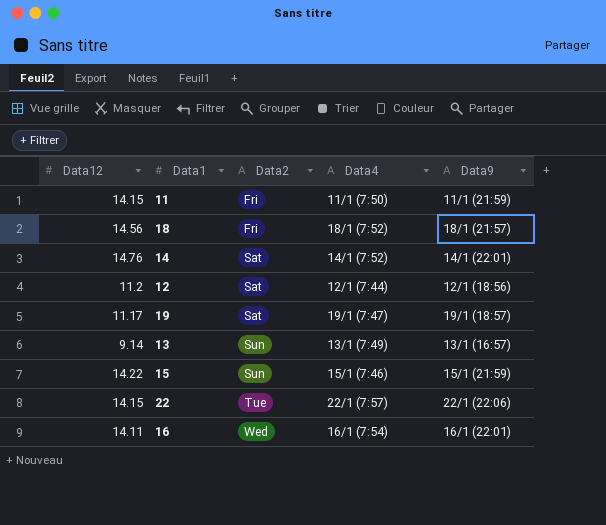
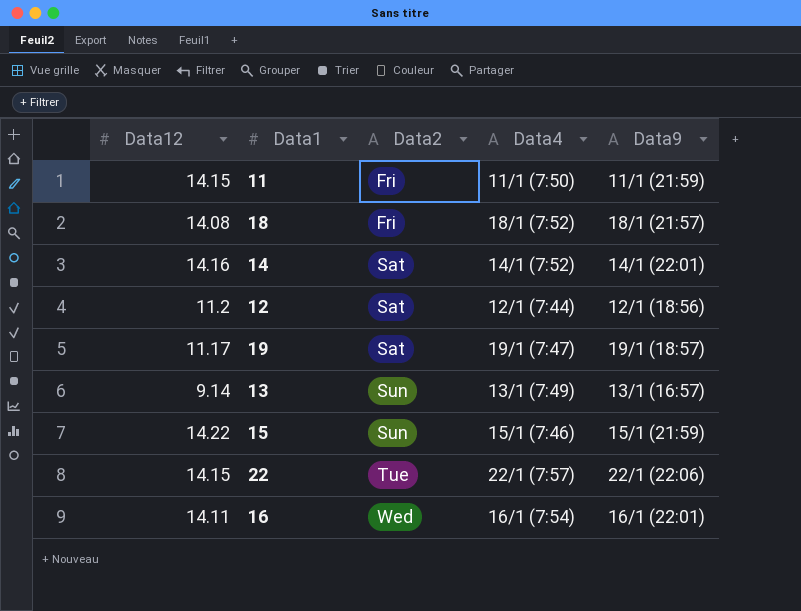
18 | Data12: 14.56 -> 14.08
14 | Data12: 14.76 -> 14.16

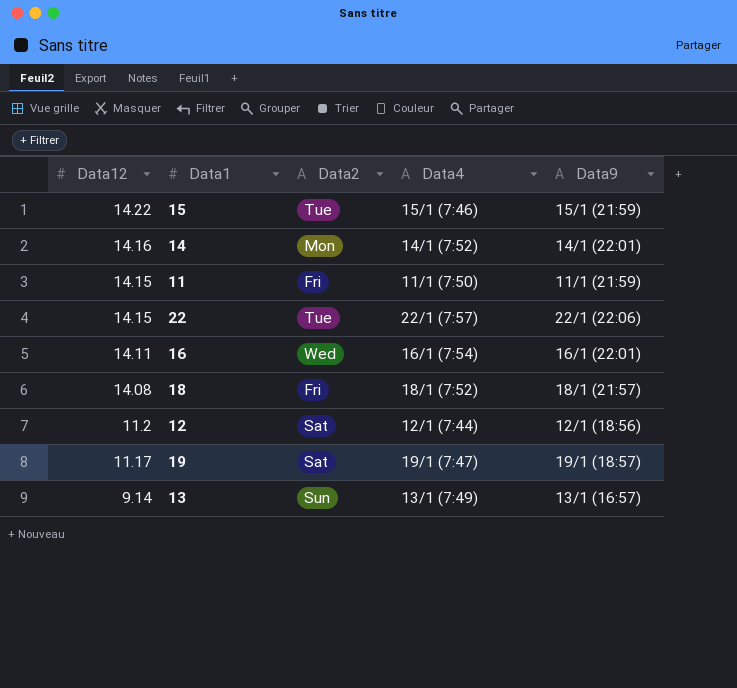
row order: Data2 ascending -> Data12 descending
15 | Data2: Sun -> Tue
14 | Data2: Sat -> Mon

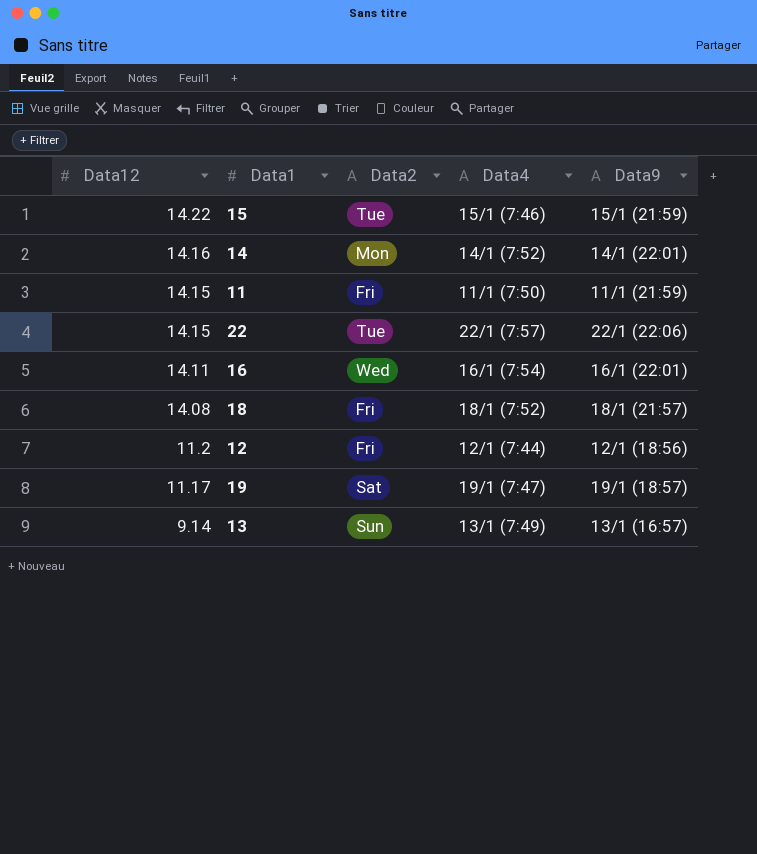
12 | Data2: Sat -> Fri

